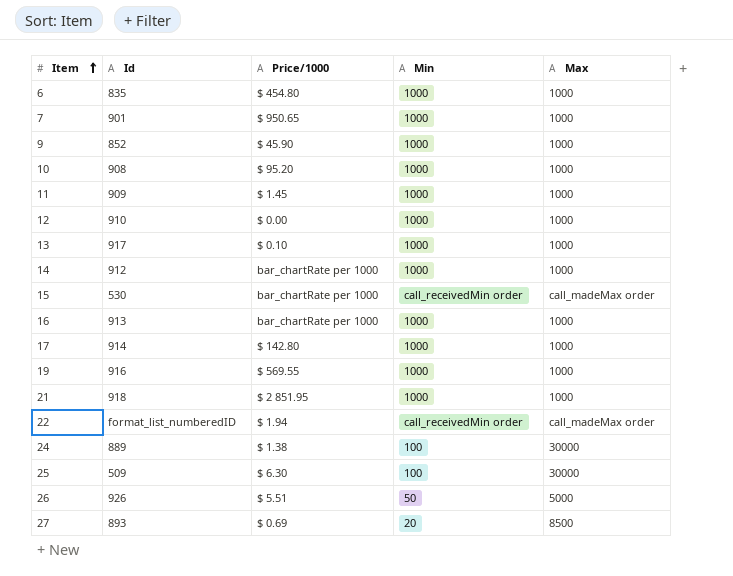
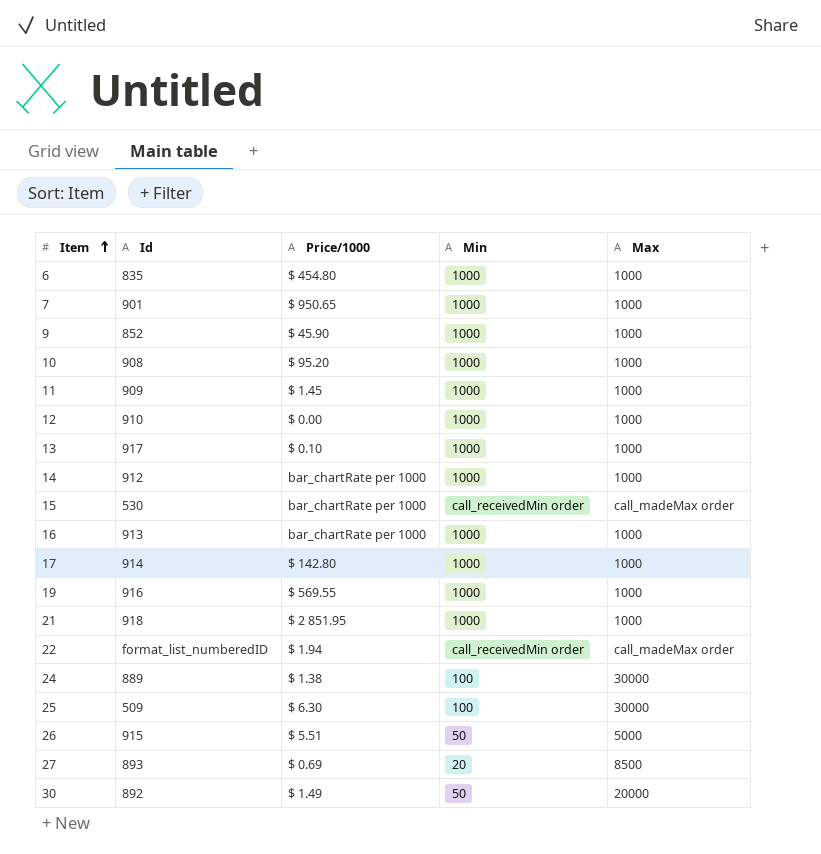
26 | Id: 926 -> 915
row 30: none -> 892 | $ 1.49 | 50 | 20000

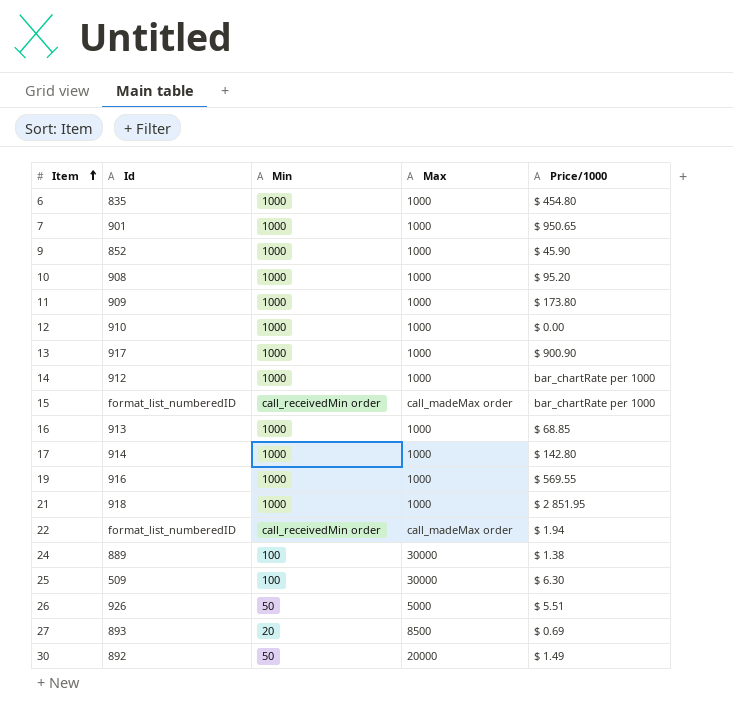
column Price/1000 | position: 3 -> 5
11 | Price/1000: $ 1.45 -> $ 173.80
13 | Price/1000: $ 0.10 -> $ 900.90
15 | Id: 530 -> format_list_numberedID
16 | Price/1000: bar_chartRate per 1000 -> $ 68.85
26 | Id: 915 -> 926

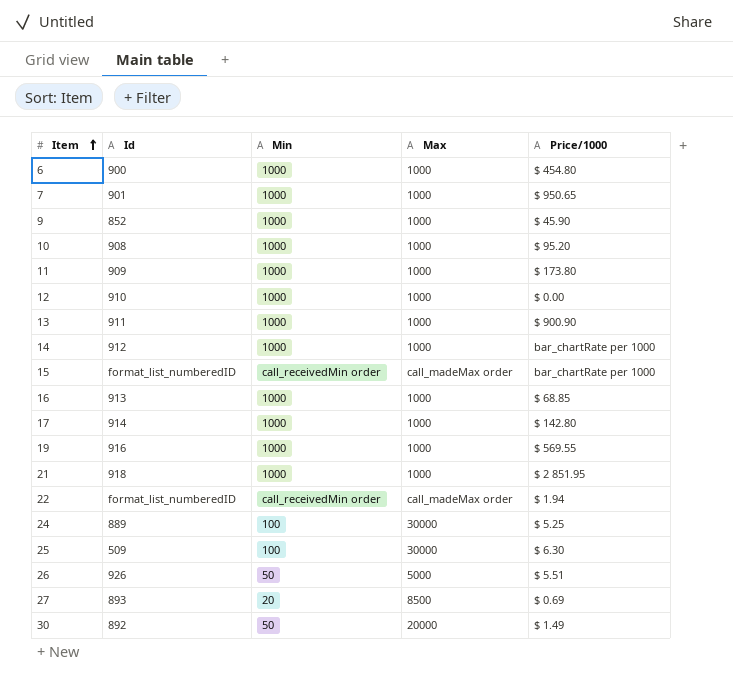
6 | Id: 835 -> 900
13 | Id: 917 -> 911
24 | Price/1000: $ 1.38 -> $ 5.25

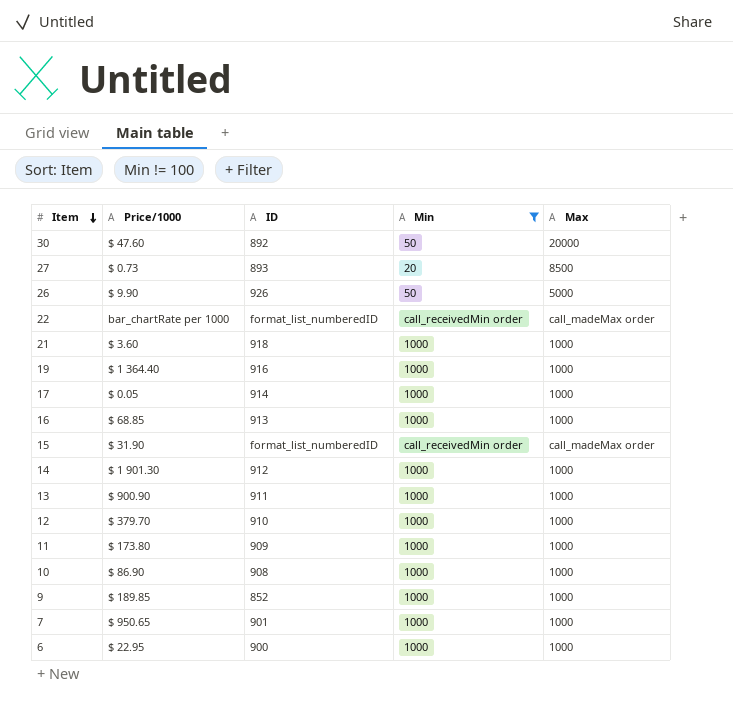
filter: none -> Min != 100
row order: Item ascending -> Item descending
column Price/1000 | position: 5 -> 2
column name: Id -> ID
30 | Price/1000: $ 1.49 -> $ 47.60
27 | Price/1000: $ 0.69 -> $ 0.73
26 | Price/1000: $ 5.51 -> $ 9.90
22 | Price/1000: $ 1.94 -> bar_chartRate per 1000
21 | Price/1000: $ 2 851.95 -> $ 3.60
19 | Price/1000: $ 569.55 -> $ 1 364.40
17 | Price/1000: $ 142.80 -> $ 0.05
15 | Price/1000: bar_chartRate per 1000 -> $ 31.90
14 | Price/1000: bar_chartRate per 1000 -> $ 1 901.30
12 | Price/1000: $ 0.00 -> $ 379.70
10 | Price/1000: $ 95.20 -> $ 86.90
9 | Price/1000: $ 45.90 -> $ 189.85
6 | Price/1000: $ 454.80 -> $ 22.95

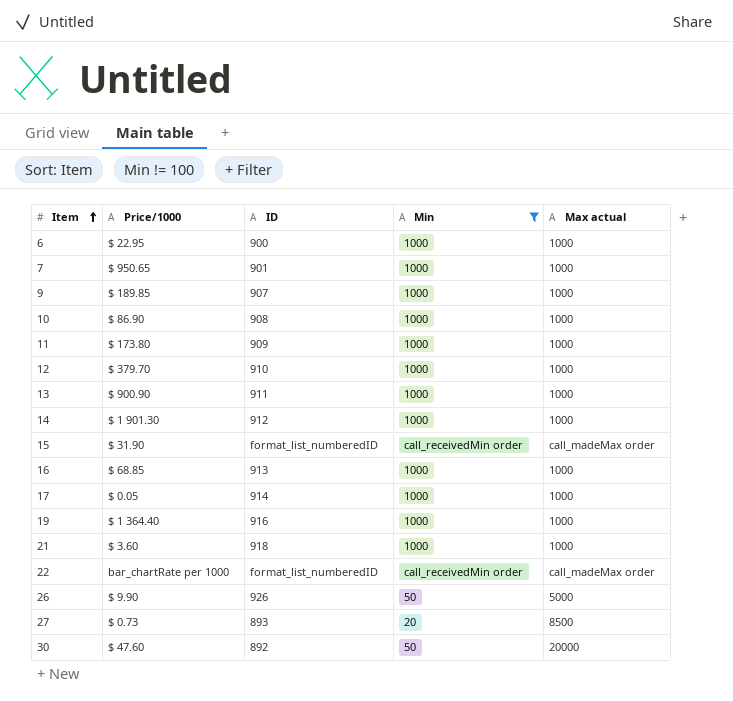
row order: Item descending -> Item ascending
column name: Max -> Max actual
9 | ID: 852 -> 907

